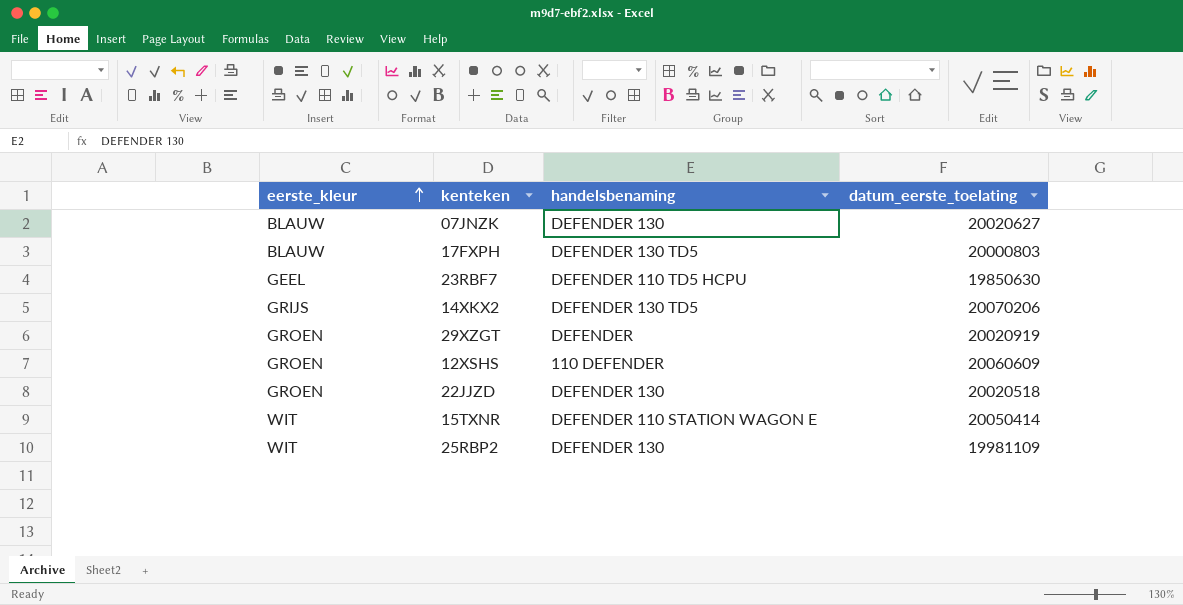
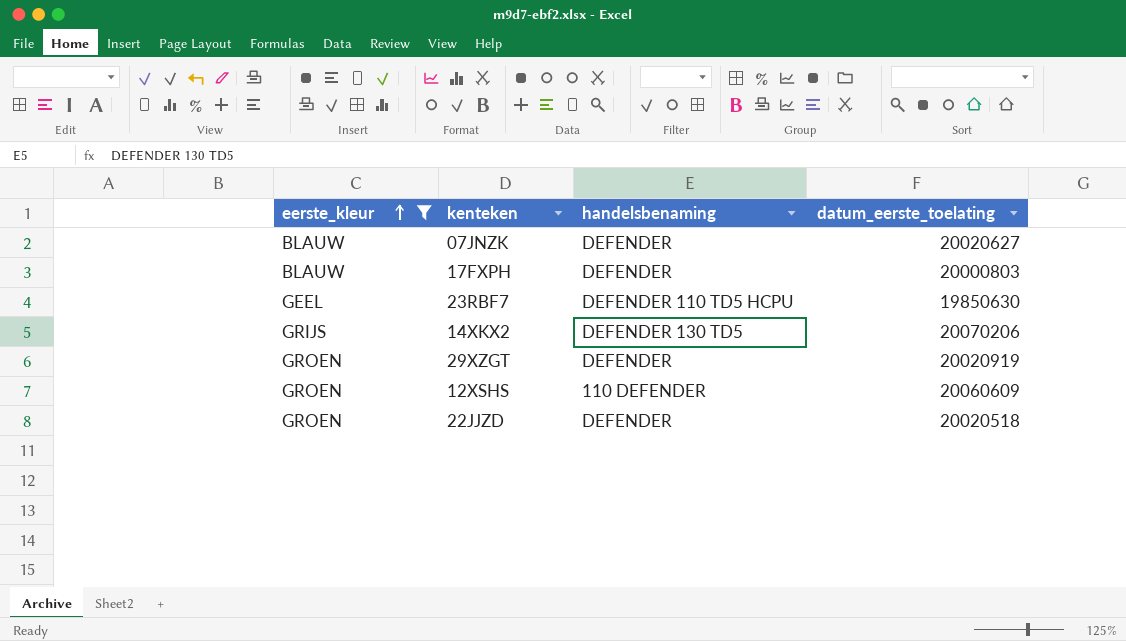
filter: none -> eerste_kleur != WIT
07JNZK | handelsbenaming: DEFENDER 130 -> DEFENDER
17FXPH | handelsbenaming: DEFENDER 130 TD5 -> DEFENDER
22JJZD | handelsbenaming: DEFENDER 130 -> DEFENDER

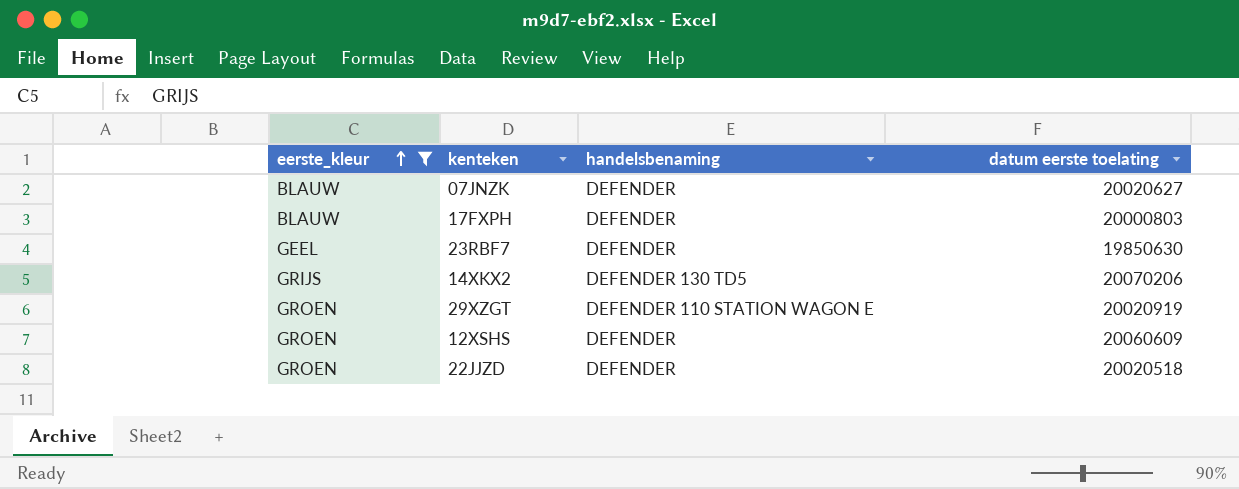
column name: datum_eerste_toelating -> datum eerste toelating
23RBF7 | handelsbenaming: DEFENDER 110 TD5 HCPU -> DEFENDER
29XZGT | handelsbenaming: DEFENDER -> DEFENDER 110 STATION WAGON E
12XSHS | handelsbenaming: 110 DEFENDER -> DEFENDER

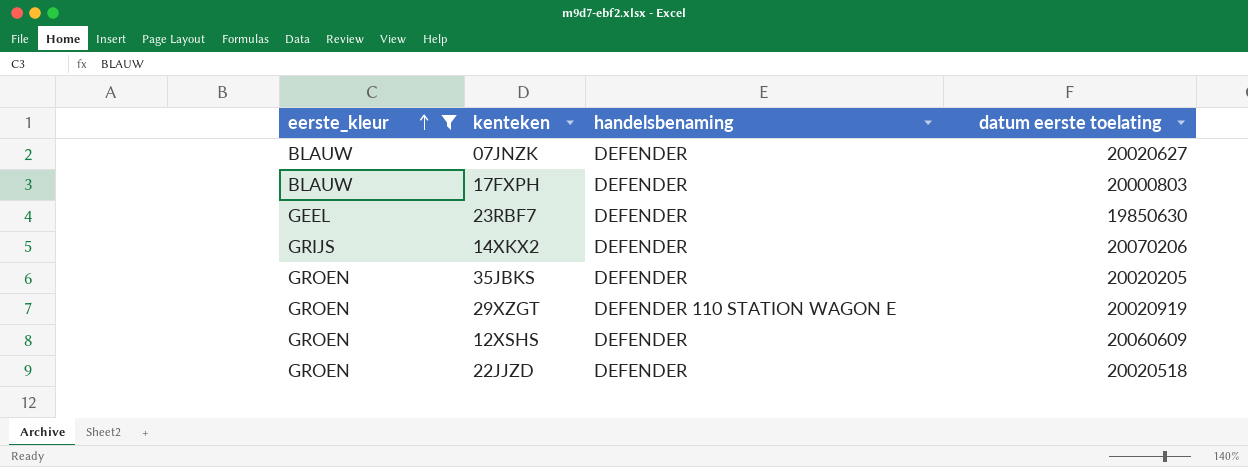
14XKX2 | handelsbenaming: DEFENDER 130 TD5 -> DEFENDER
row 35JBKS: none -> GROEN | DEFENDER | 20020205

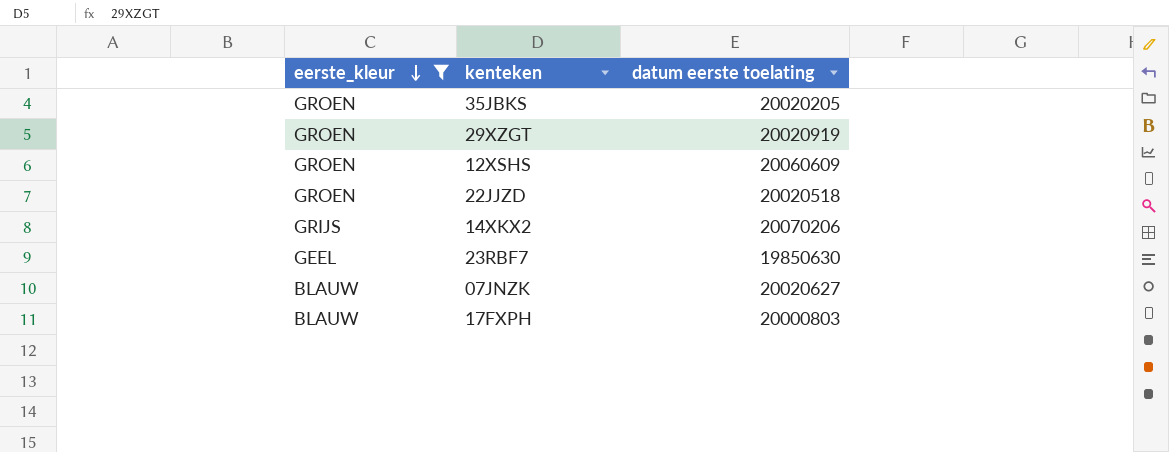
row order: eerste_kleur ascending -> eerste_kleur descending
column handelsbenaming | position: 3 -> none

